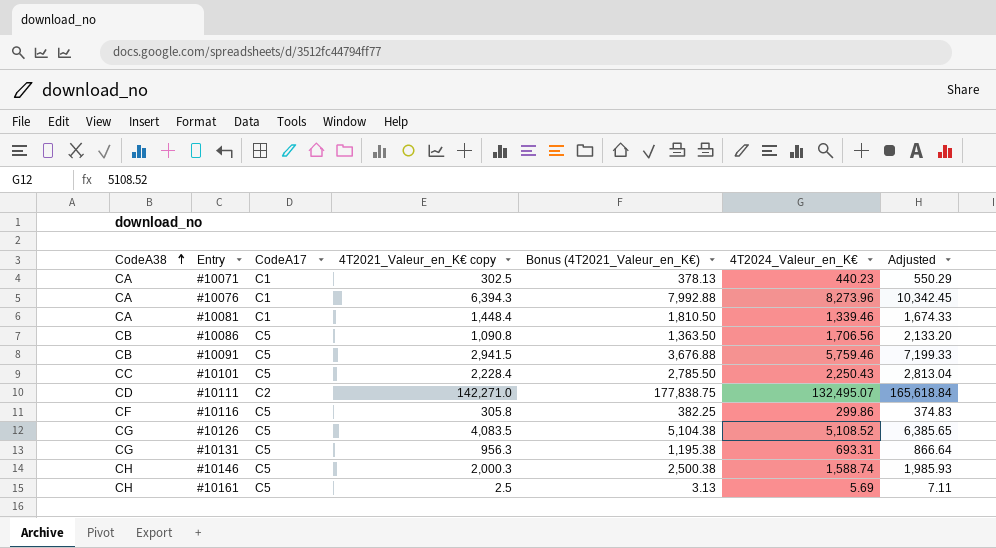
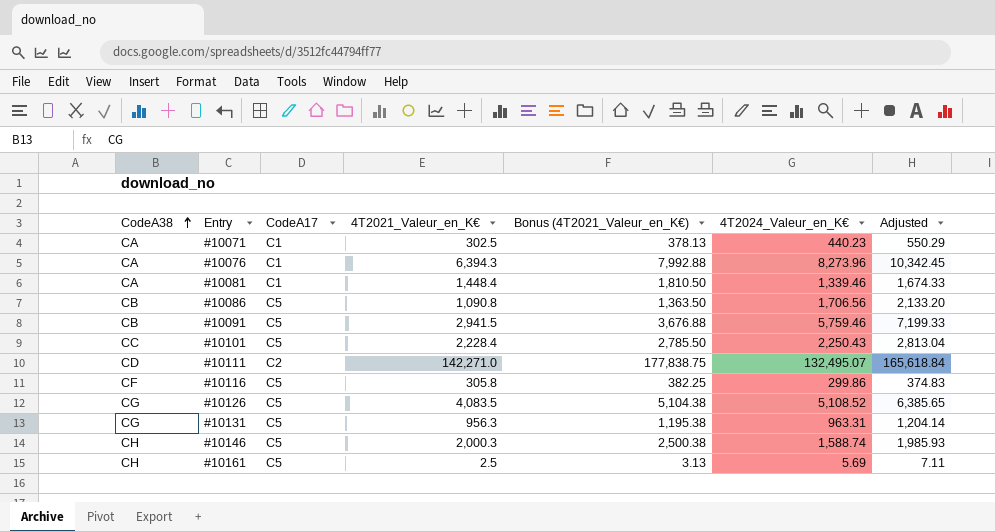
column name: 4T2021_Valeur_en_K€ copy -> 4T2021_Valeur_en_K€
#10131 | 4T2024_Valeur_en_K€: 693.31 -> 963.31
#10131 | Adjusted: 866.64 -> 1,204.14

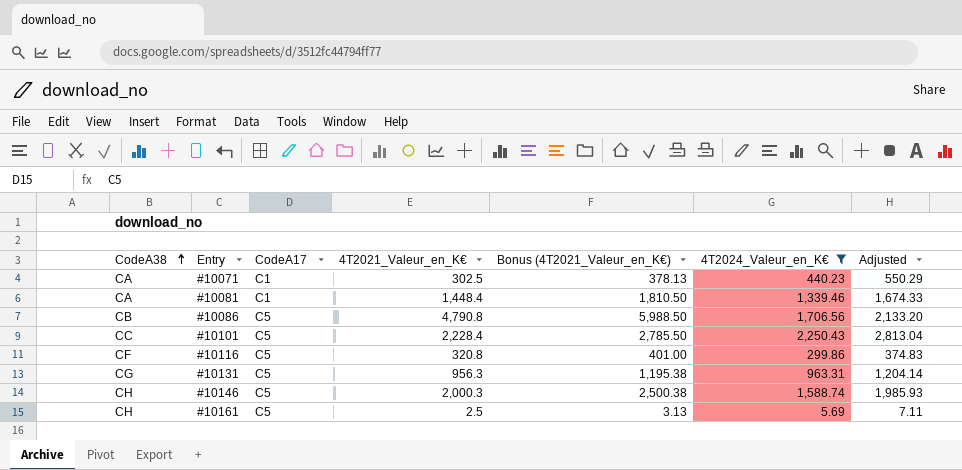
filter: none -> 4T2024_Valeur_en_K€ <= 2,250.43
#10086 | 4T2021_Valeur_en_K€: 1,090.8 -> 4,790.8
#10086 | Bonus (4T2021_Valeur_en_K€): 1,363.50 -> 5,988.50
#10116 | 4T2021_Valeur_en_K€: 305.8 -> 320.8
#10116 | Bonus (4T2021_Valeur_en_K€): 382.25 -> 401.00

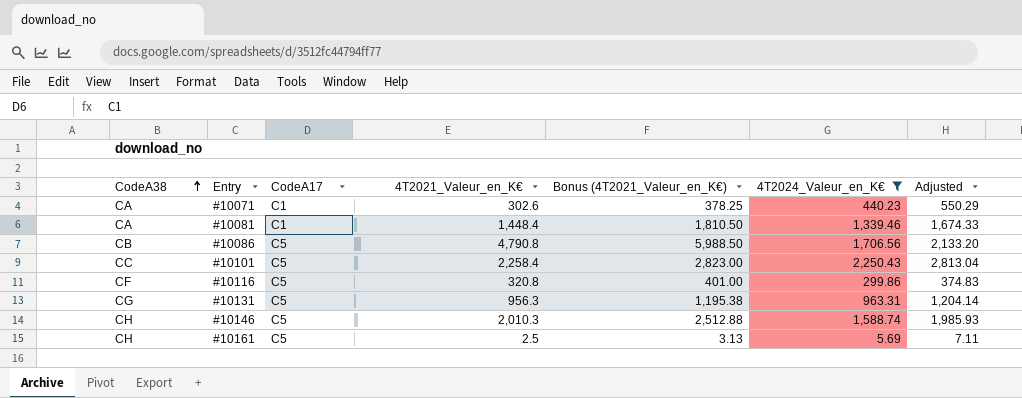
#10071 | 4T2021_Valeur_en_K€: 302.5 -> 302.6
#10071 | Bonus (4T2021_Valeur_en_K€): 378.13 -> 378.25
#10101 | 4T2021_Valeur_en_K€: 2,228.4 -> 2,258.4
#10101 | Bonus (4T2021_Valeur_en_K€): 2,785.50 -> 2,823.00
#10146 | 4T2021_Valeur_en_K€: 2,000.3 -> 2,010.3
#10146 | Bonus (4T2021_Valeur_en_K€): 2,500.38 -> 2,512.88

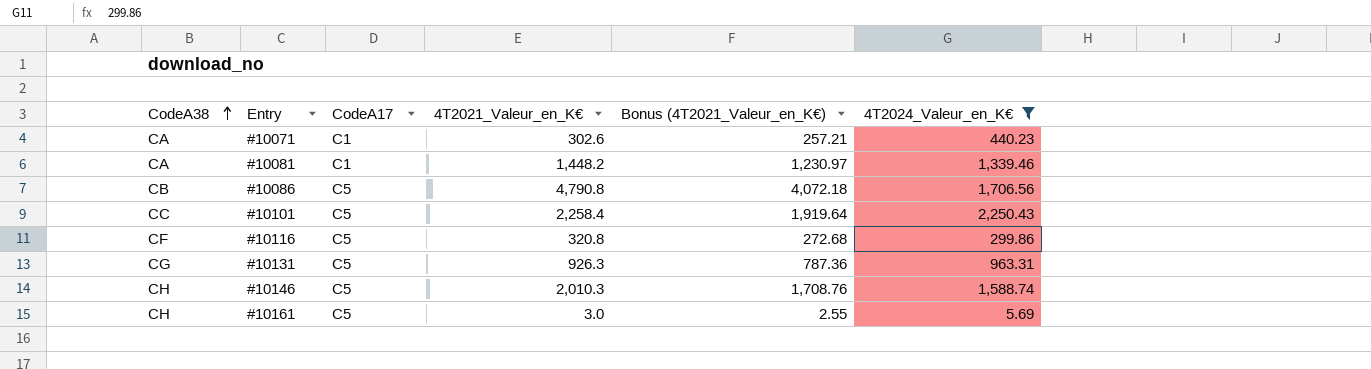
column Adjusted | formula: [4T2024_Valeur_en_K€] * 1.25 -> none
column Bonus (4T2021_Valeur_en_K€) | formula: [4T2021_Valeur_en_K€] * 1.25 -> [4T2021_Valeur_en_K€] * 0.85
#10081 | 4T2021_Valeur_en_K€: 1,448.4 -> 1,448.2
#10131 | 4T2021_Valeur_en_K€: 956.3 -> 926.3
#10161 | 4T2021_Valeur_en_K€: 2.5 -> 3.0

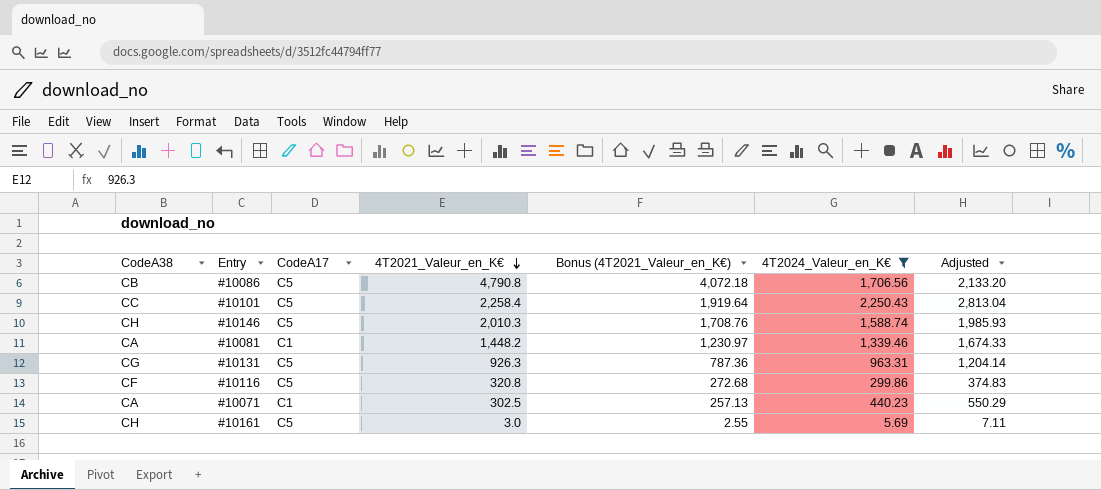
row order: CodeA38 ascending -> 4T2021_Valeur_en_K€ descending
column Adjusted | formula: none -> [4T2024_Valeur_en_K€] * 1.25
#10071 | 4T2021_Valeur_en_K€: 302.6 -> 302.5
#10071 | Bonus (4T2021_Valeur_en_K€): 257.21 -> 257.13

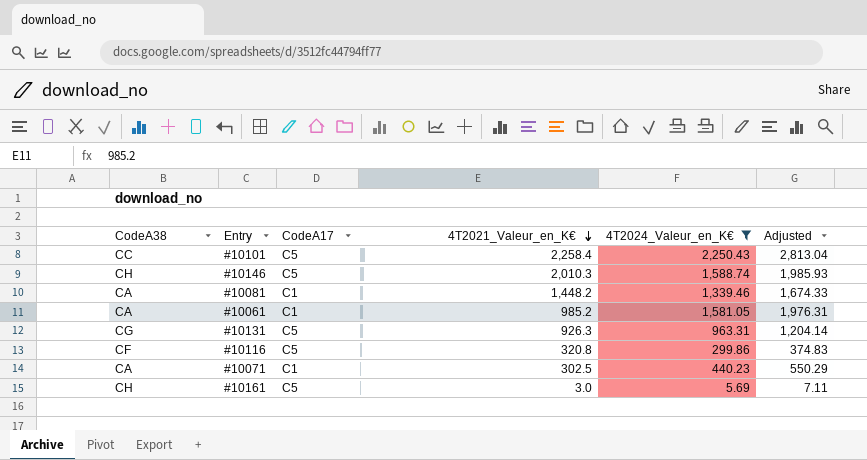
column Bonus (4T2021_Valeur_en_K€) | formula: [4T2021_Valeur_en_K€] * 0.85 -> none
row #10086: CB | C5 | 4,790.8 | 4,072.18 | 1,706.56 | 2,133.20 -> none
row #10061: none -> CA | C1 | 985.2 | 1,581.05 | 1,976.31

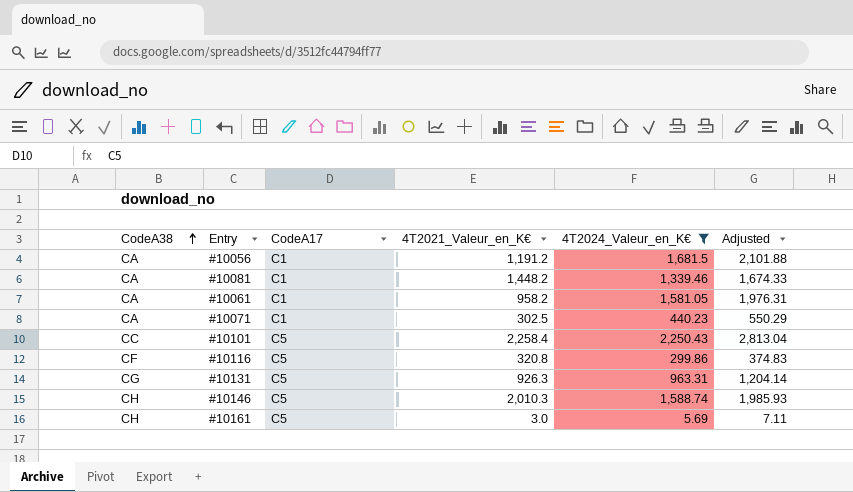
row order: 4T2021_Valeur_en_K€ descending -> CodeA38 ascending
row #10056: none -> CA | C1 | 1,191.2 | 1,681.5 | 2,101.88
#10061 | 4T2021_Valeur_en_K€: 985.2 -> 958.2

